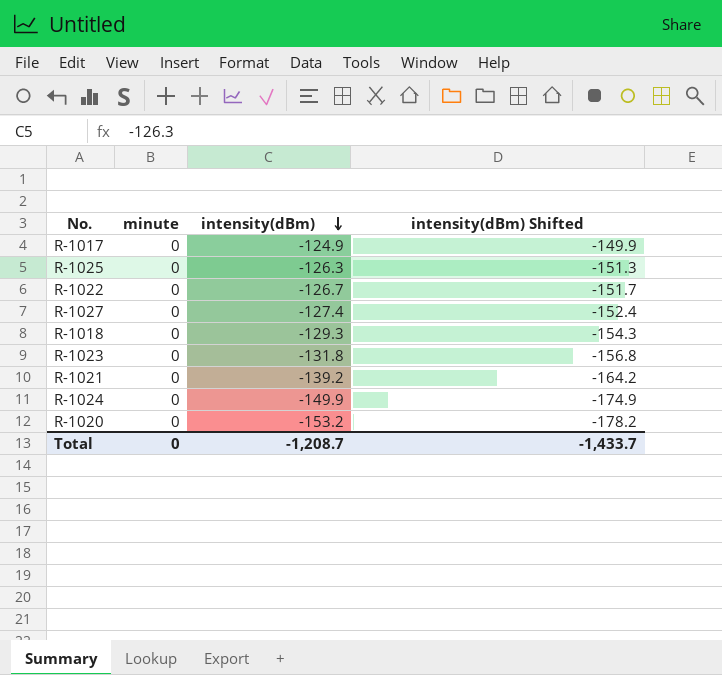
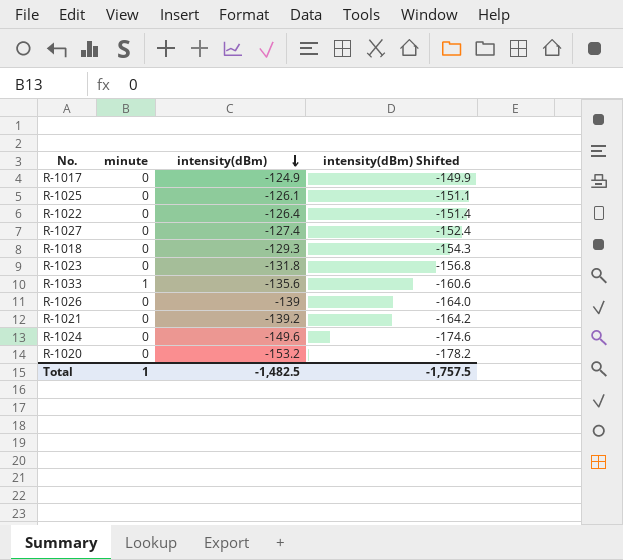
R-1025 | intensity(dBm): -126.3 -> -126.1
R-1025 | intensity(dBm) Shifted: -151.3 -> -151.1
R-1022 | intensity(dBm): -126.7 -> -126.4
R-1022 | intensity(dBm) Shifted: -151.7 -> -151.4
row R-1033: none -> 1 | -135.6 | -160.6
row R-1026: none -> 0 | -139 | -164.0
R-1024 | intensity(dBm): -149.9 -> -149.6
R-1024 | intensity(dBm) Shifted: -174.9 -> -174.6
Total | minute: 0 -> 1
Total | intensity(dBm): -1,208.7 -> -1,482.5
Total | intensity(dBm) Shifted: -1,433.7 -> -1,757.5

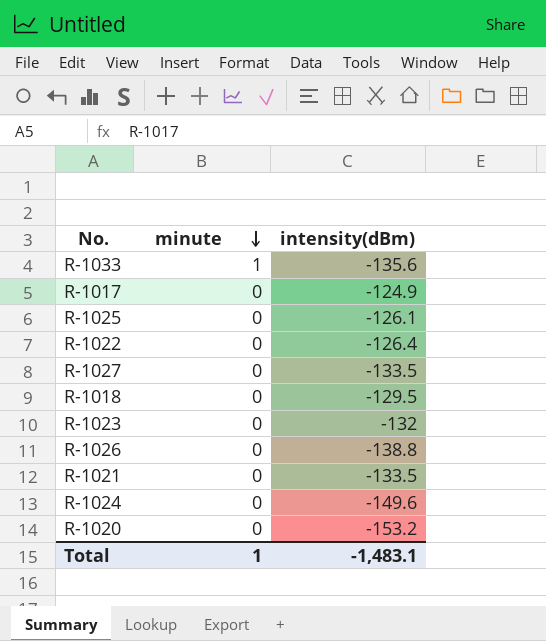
row order: intensity(dBm) descending -> minute descending
column intensity(dBm) Shifted | formula: [intensity(dBm)] - 25 -> none
R-1027 | intensity(dBm): -127.4 -> -133.5
R-1018 | intensity(dBm): -129.3 -> -129.5
R-1023 | intensity(dBm): -131.8 -> -132
R-1026 | intensity(dBm): -139 -> -138.8
R-1021 | intensity(dBm): -139.2 -> -133.5
Total | intensity(dBm): -1,482.5 -> -1,483.1

